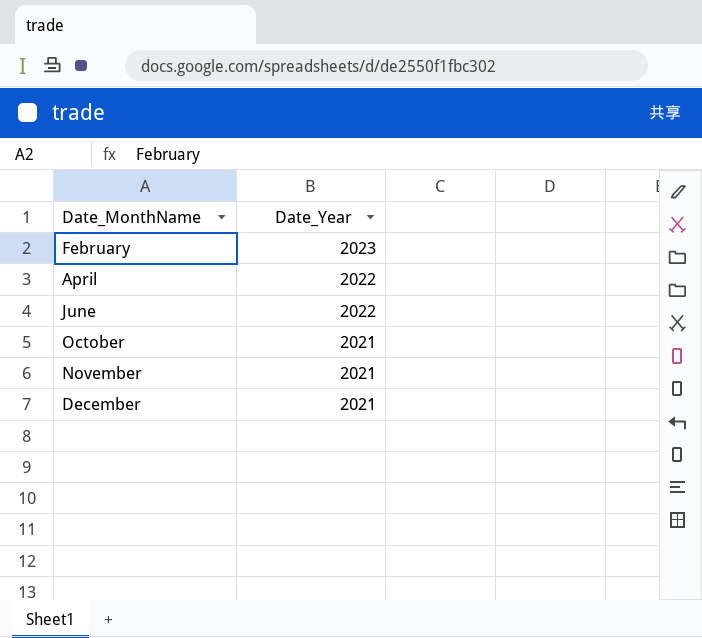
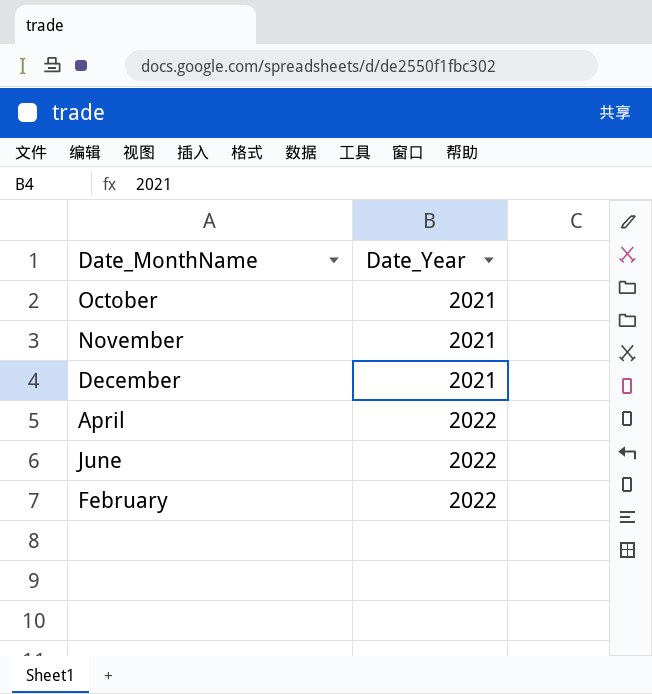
row order: Date_MonthName ascending -> Date_Year ascending
February | Date_Year: 2023 -> 2022

